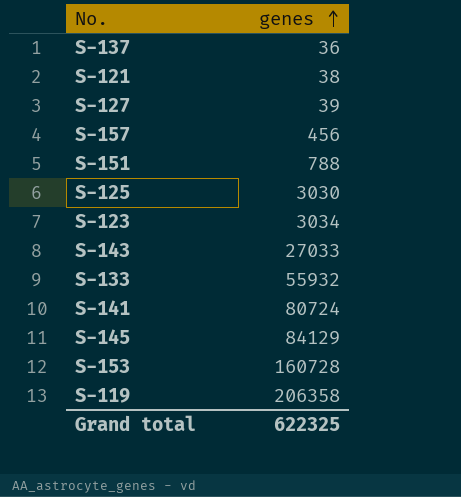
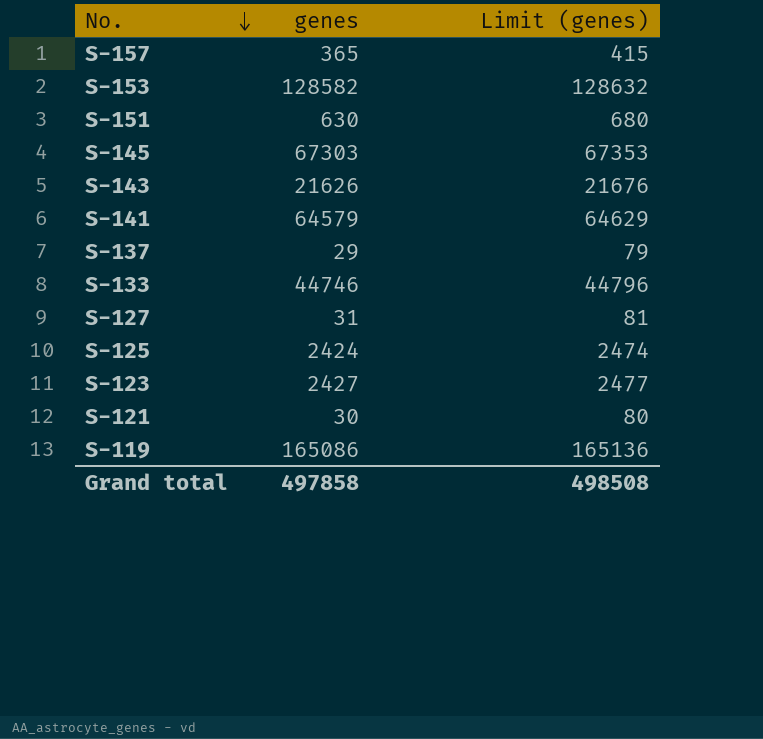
row order: genes ascending -> No. descending
column Limit (genes) | formula: none -> [genes] + 50
S-157 | genes: 456 -> 365
S-153 | genes: 160728 -> 128582
S-151 | genes: 788 -> 630
S-145 | genes: 84129 -> 67303
S-143 | genes: 27033 -> 21626
S-141 | genes: 80724 -> 64579
S-137 | genes: 36 -> 29
S-133 | genes: 55932 -> 44746
S-127 | genes: 39 -> 31
S-125 | genes: 3030 -> 2424
S-123 | genes: 3034 -> 2427
S-121 | genes: 38 -> 30
S-119 | genes: 206358 -> 165086
Grand total | genes: 622325 -> 497858

